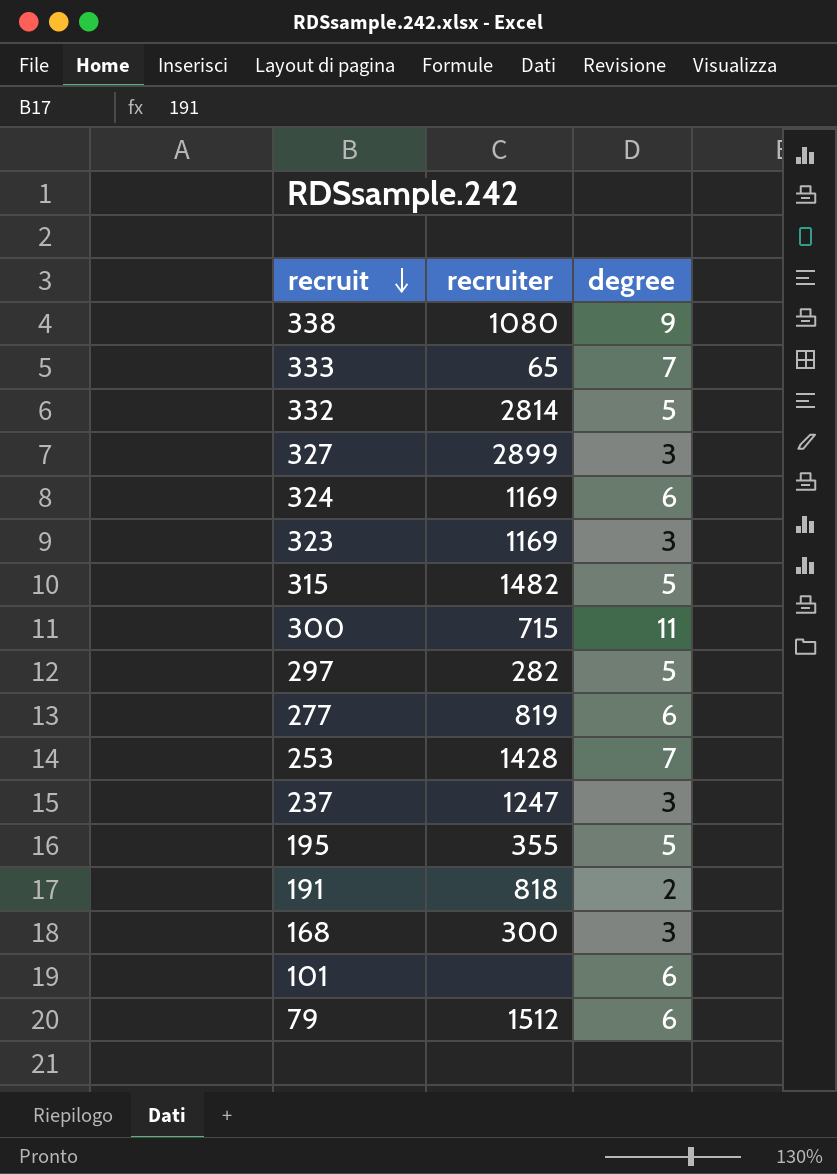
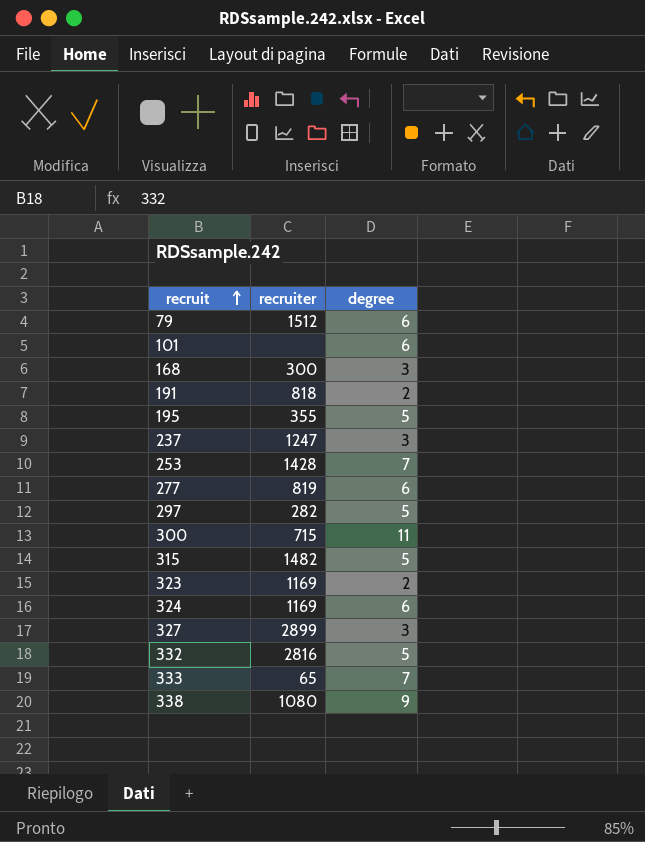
row order: recruit descending -> recruit ascending
323 | degree: 3 -> 2
332 | recruiter: 2814 -> 2816

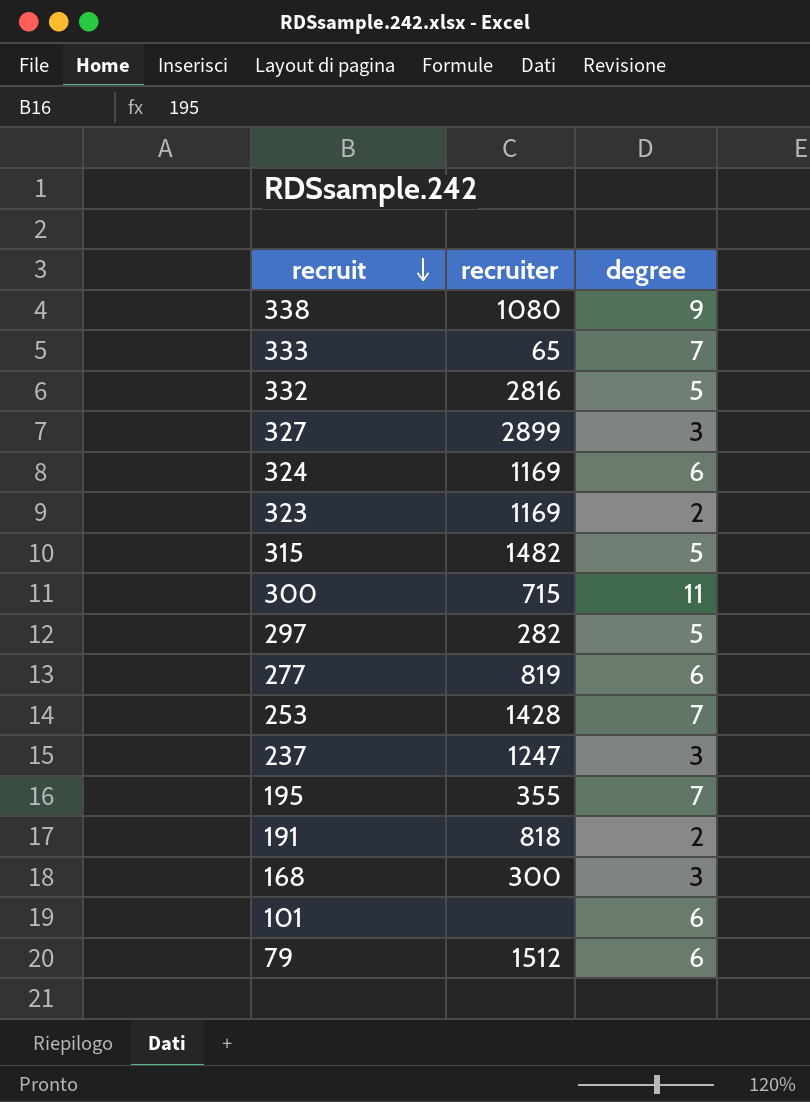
row order: recruit ascending -> recruit descending
195 | degree: 5 -> 7

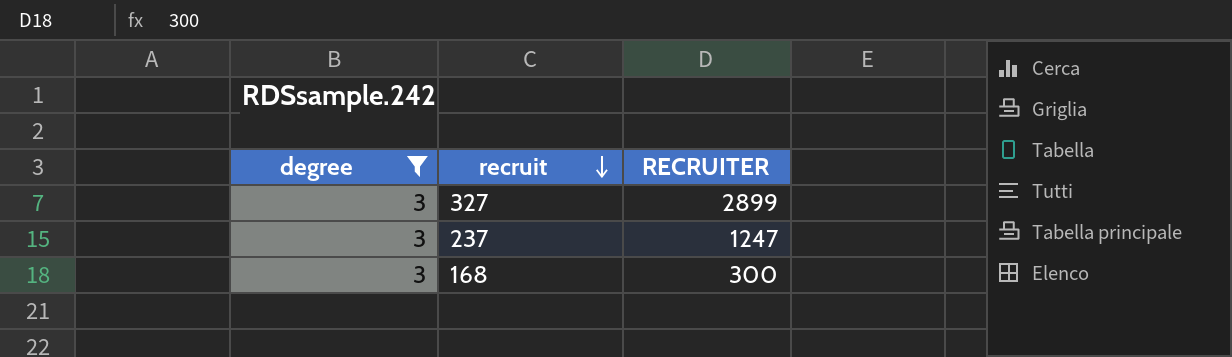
filter: none -> degree = 3
column degree | position: 3 -> 1
column name: recruiter -> RECRUITER

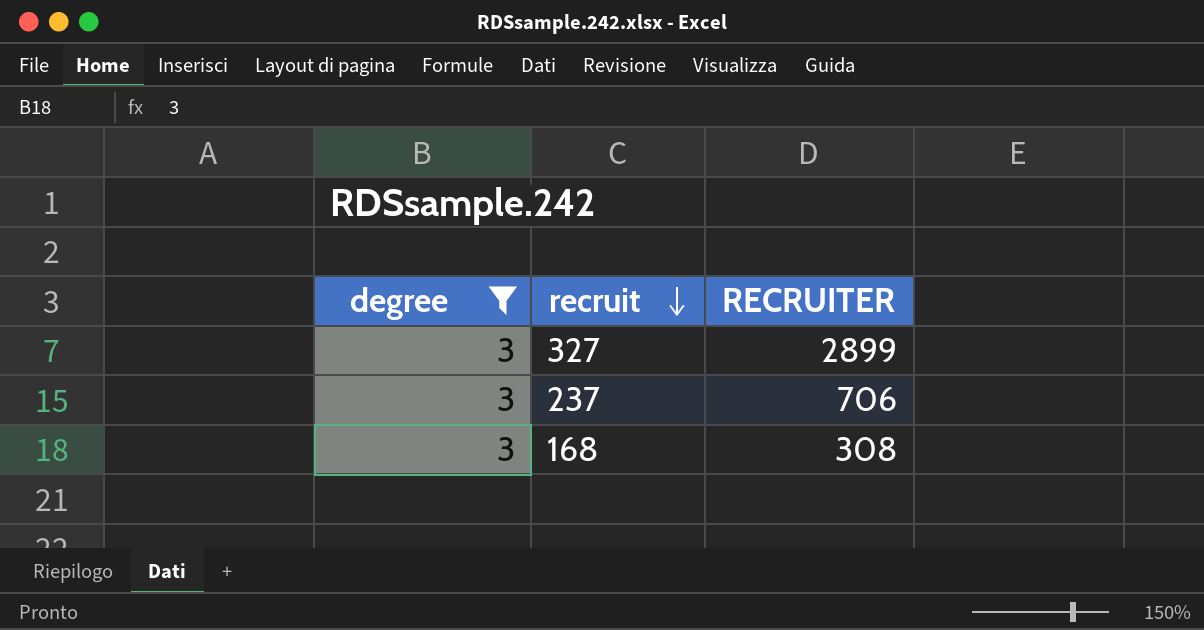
237 | RECRUITER: 1247 -> 706
168 | RECRUITER: 300 -> 308

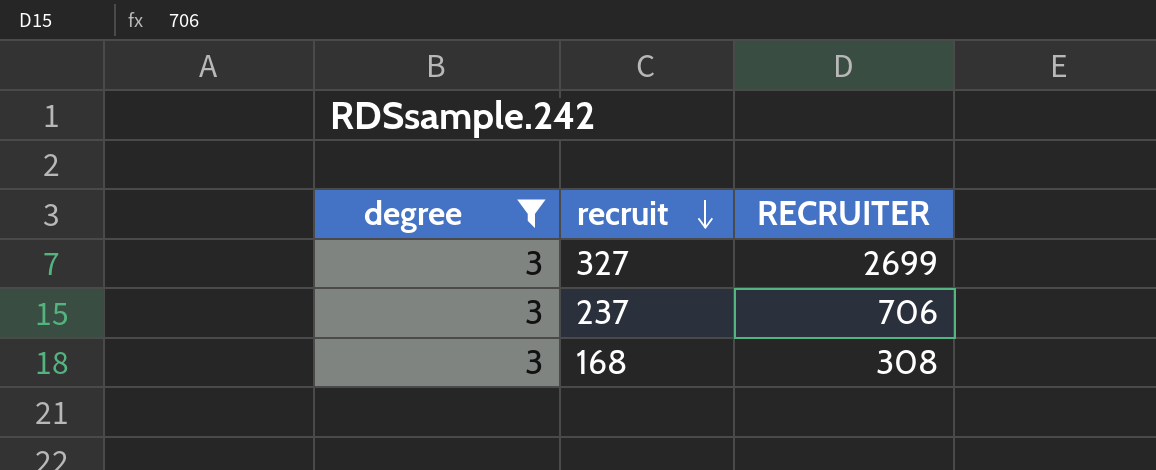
327 | RECRUITER: 2899 -> 2699

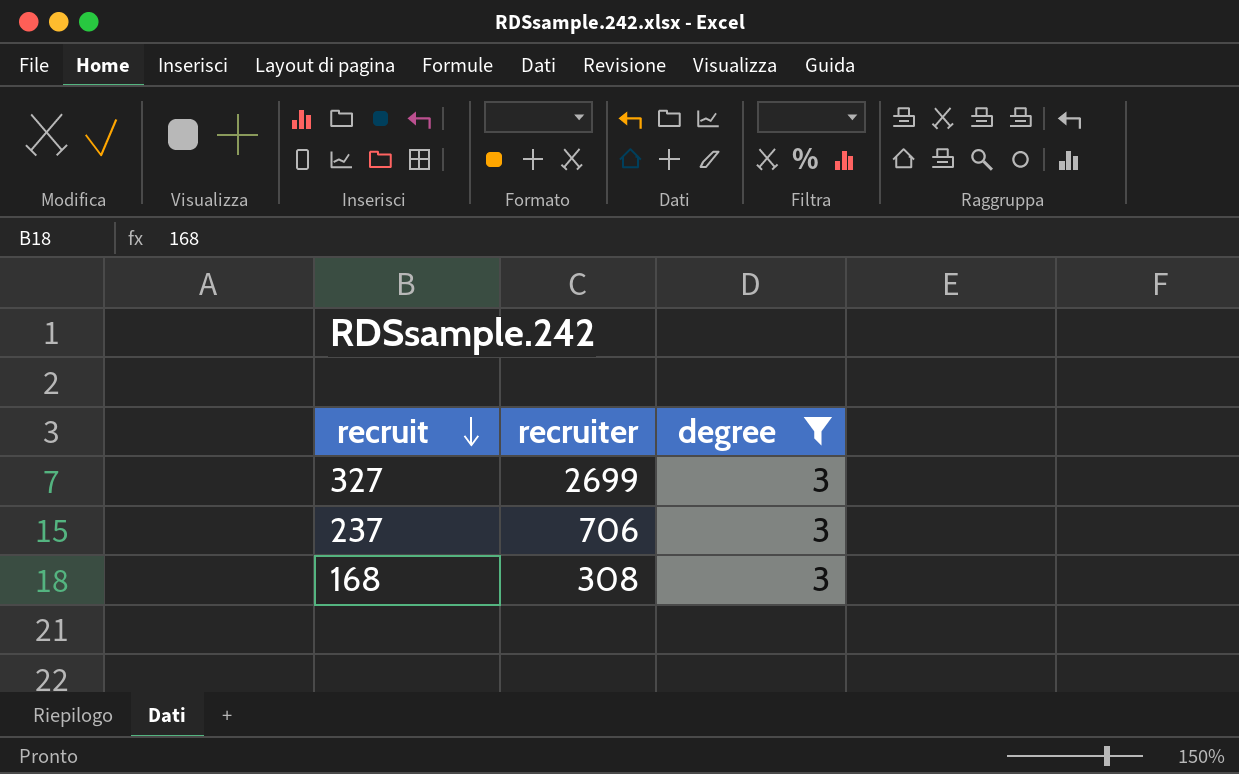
column name: RECRUITER -> recruiter
column degree | position: 1 -> 3

